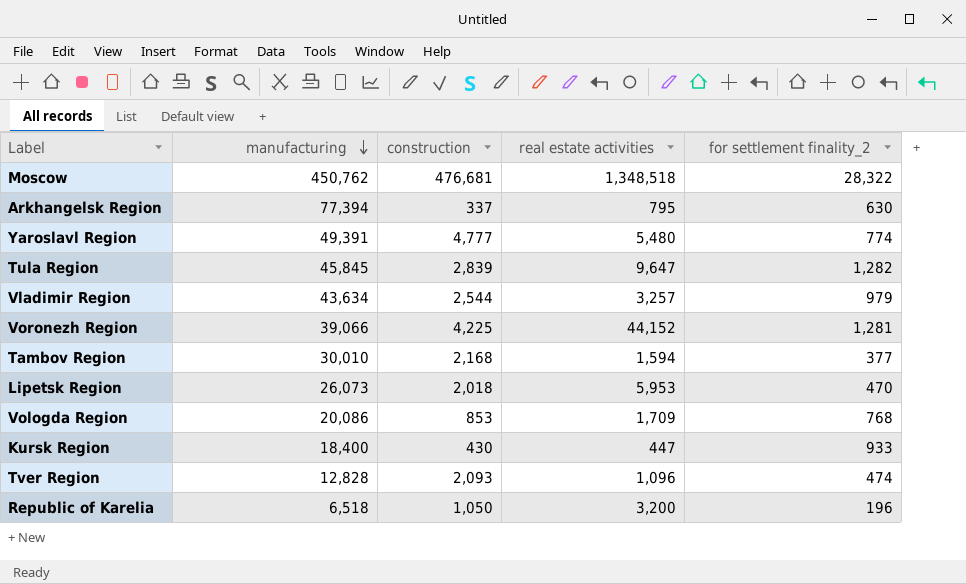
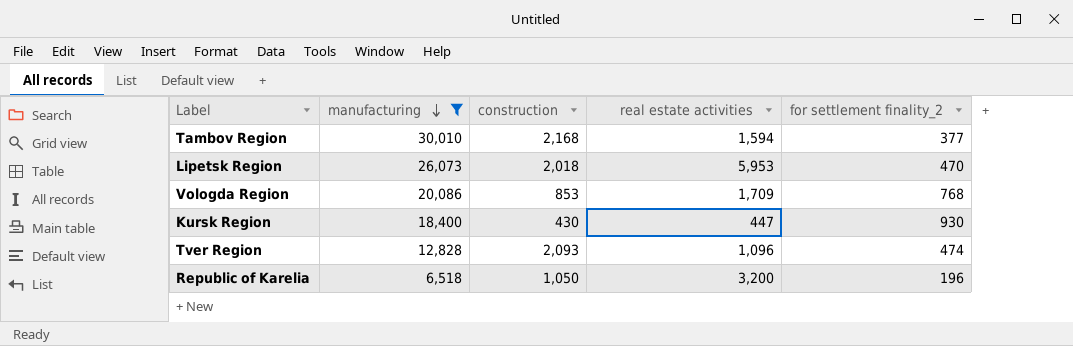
filter: none -> manufacturing <= 30,010
Kursk Region | for settlement finality_2: 933 -> 930

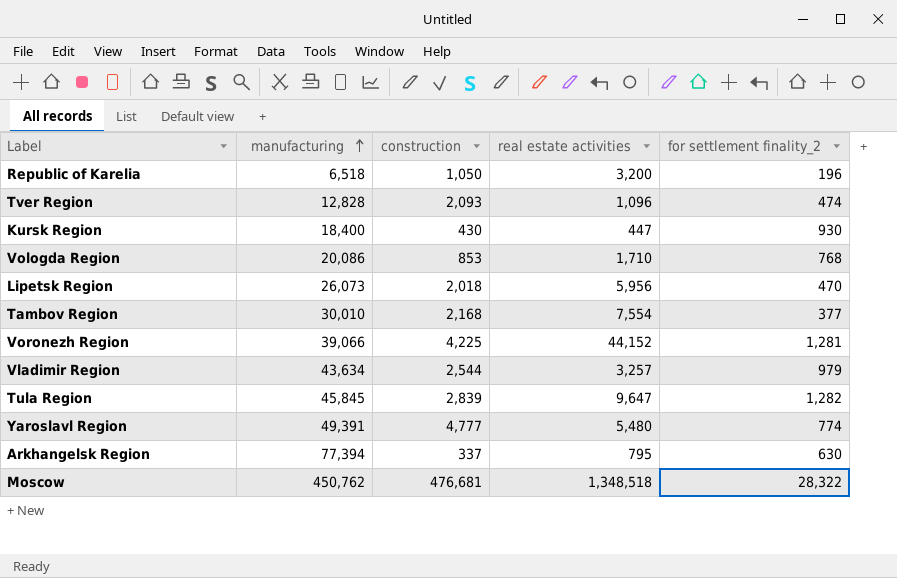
filter: manufacturing <= 30,010 -> none
row order: manufacturing descending -> manufacturing ascending
Vologda Region | real estate activities: 1,709 -> 1,710
Lipetsk Region | real estate activities: 5,953 -> 5,956
Tambov Region | real estate activities: 1,594 -> 7,554

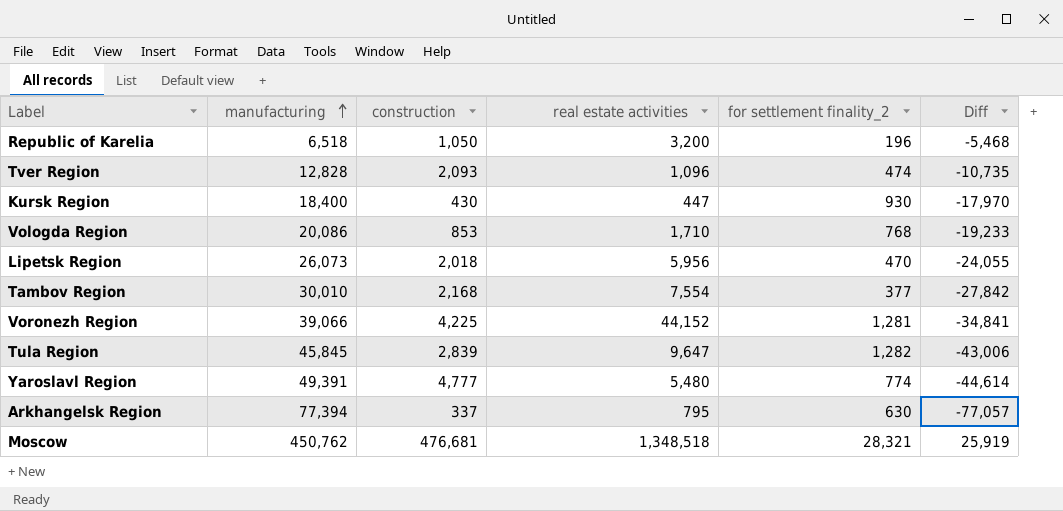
column Diff | formula: none -> [construction] - [manufacturing]
row Vladimir Region: 43,634 | 2,544 | 3,257 | 979 -> none
Moscow | for settlement finality_2: 28,322 -> 28,321

